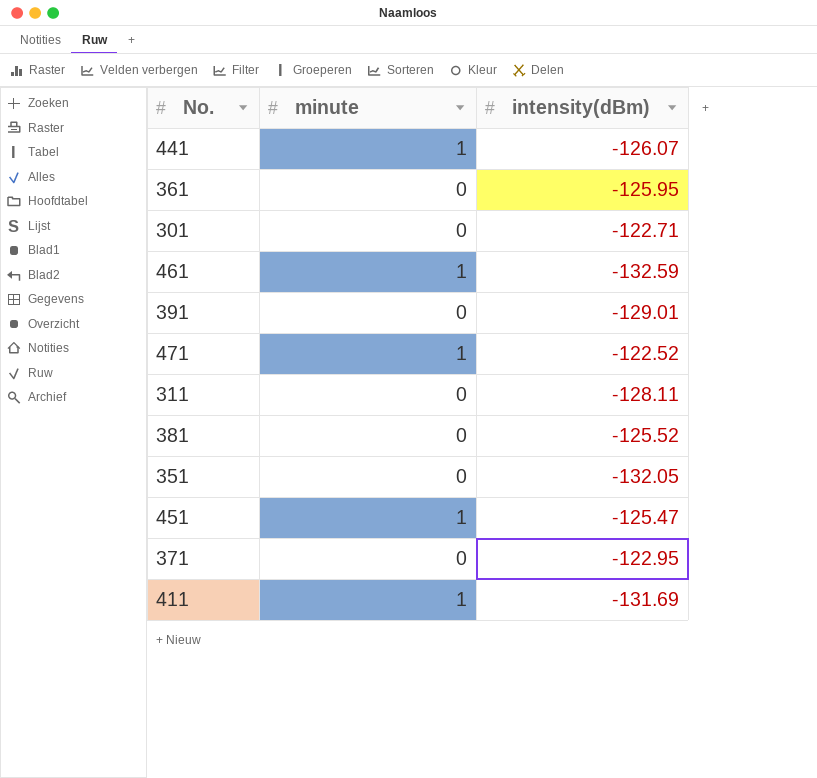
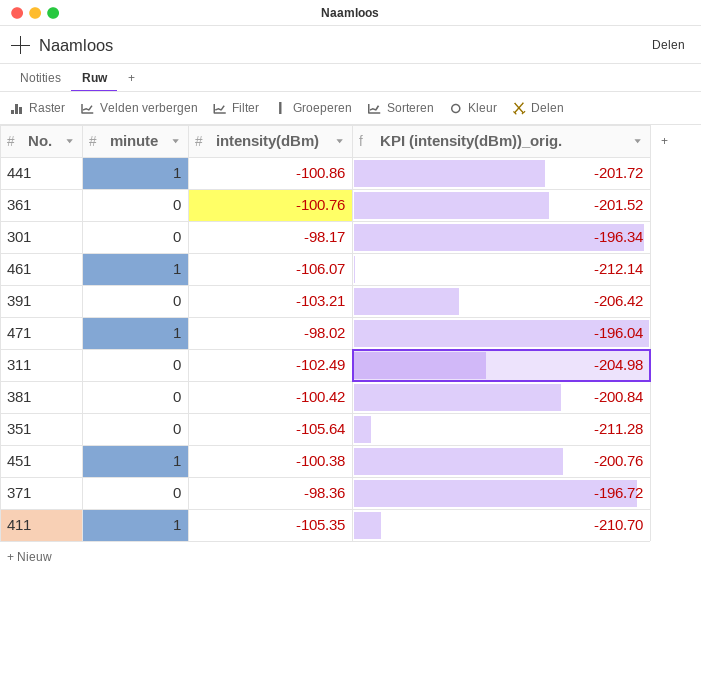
column KPI (intensity(dBm))_orig. | formula: none -> [intensity(dBm)] * 2
441 | intensity(dBm): -126.07 -> -100.86
361 | intensity(dBm): -125.95 -> -100.76
301 | intensity(dBm): -122.71 -> -98.17
461 | intensity(dBm): -132.59 -> -106.07
391 | intensity(dBm): -129.01 -> -103.21
471 | intensity(dBm): -122.52 -> -98.02
311 | intensity(dBm): -128.11 -> -102.49
381 | intensity(dBm): -125.52 -> -100.42
351 | intensity(dBm): -132.05 -> -105.64
451 | intensity(dBm): -125.47 -> -100.38
371 | intensity(dBm): -122.95 -> -98.36
411 | intensity(dBm): -131.69 -> -105.35

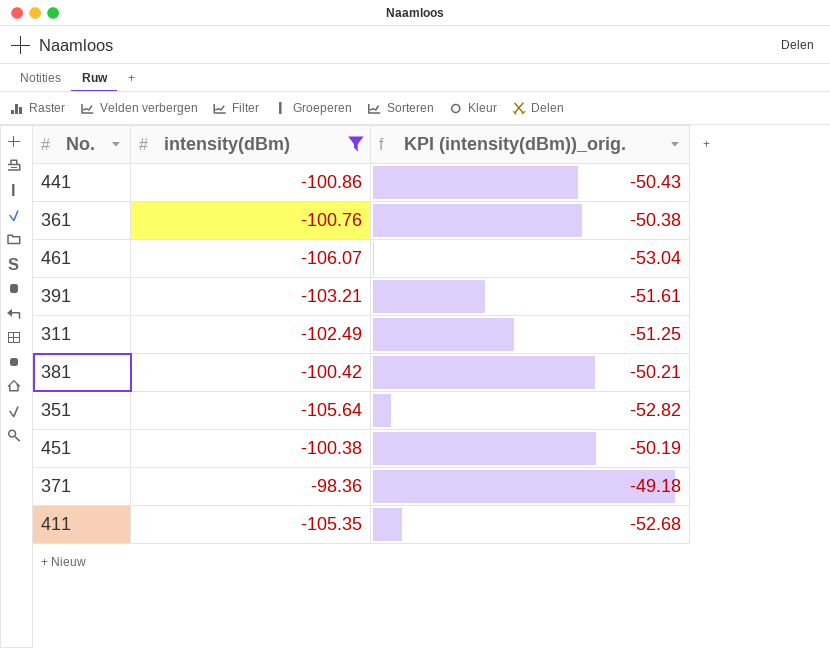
filter: none -> intensity(dBm) <= -98.36
column minute | position: 2 -> none
column KPI (intensity(dBm))_orig. | formula: [intensity(dBm)] * 2 -> [intensity(dBm)] * 0.5

